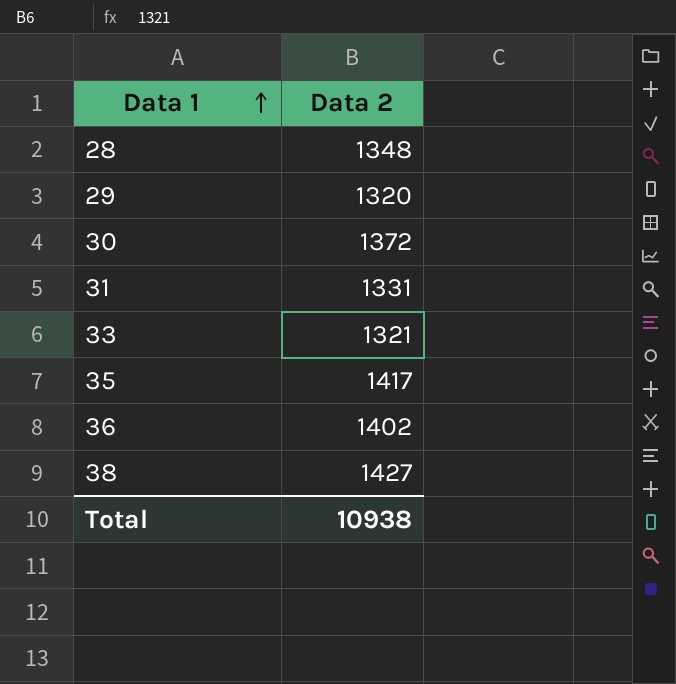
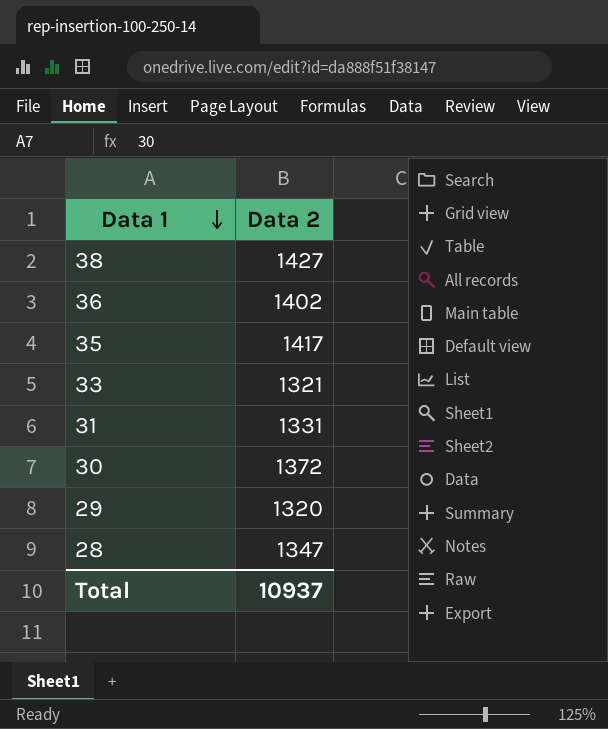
row order: Data 1 ascending -> Data 1 descending
28 | Data 2: 1348 -> 1347
Total | Data 2: 10938 -> 10937

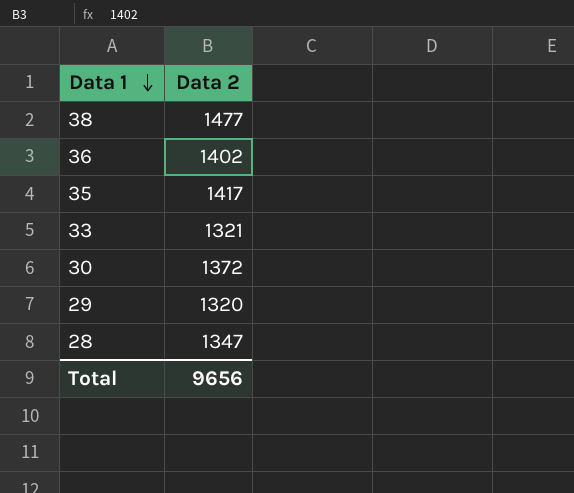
row 31: 1331 -> none
38 | Data 2: 1427 -> 1477
Total | Data 2: 10937 -> 9656

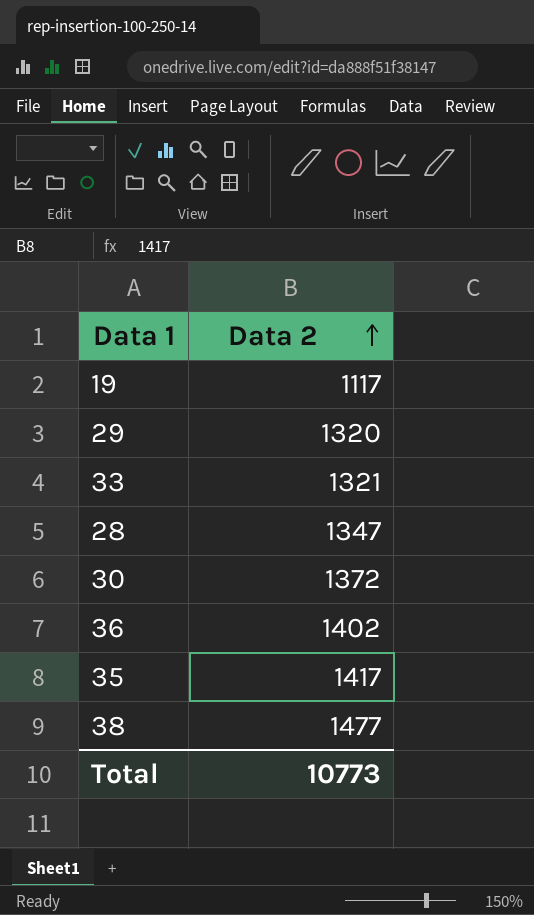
row order: Data 1 descending -> Data 2 ascending
row 19: none -> 1117
Total | Data 2: 9656 -> 10773

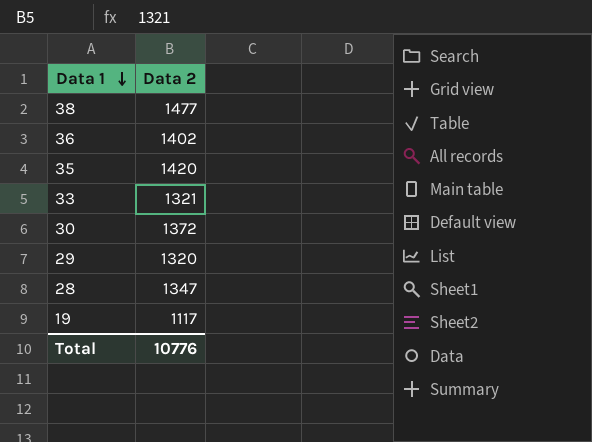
row order: Data 2 ascending -> Data 1 descending
35 | Data 2: 1417 -> 1420
Total | Data 2: 10773 -> 10776

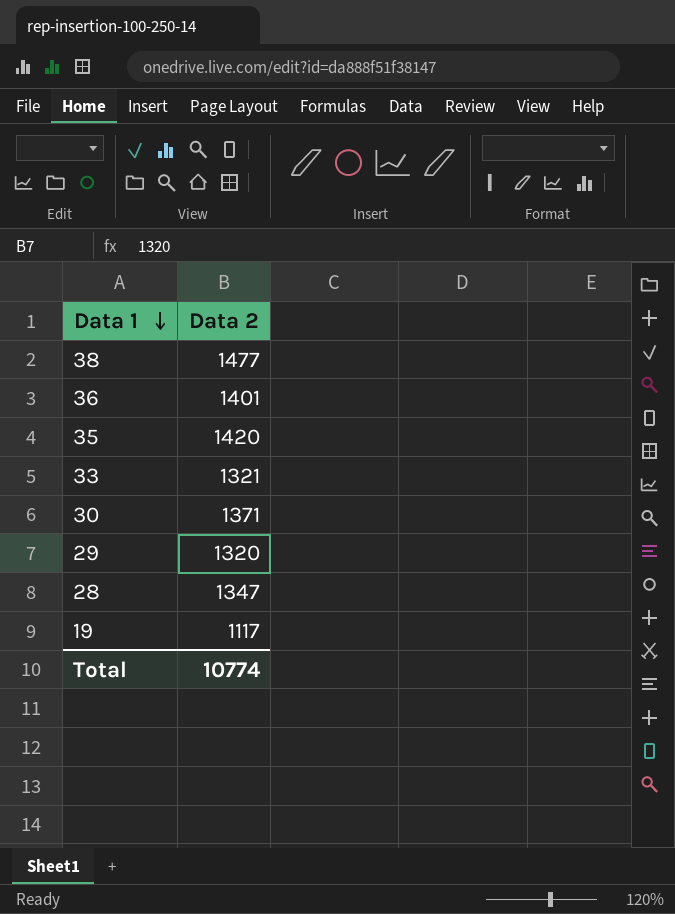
36 | Data 2: 1402 -> 1401
30 | Data 2: 1372 -> 1371
Total | Data 2: 10776 -> 10774

